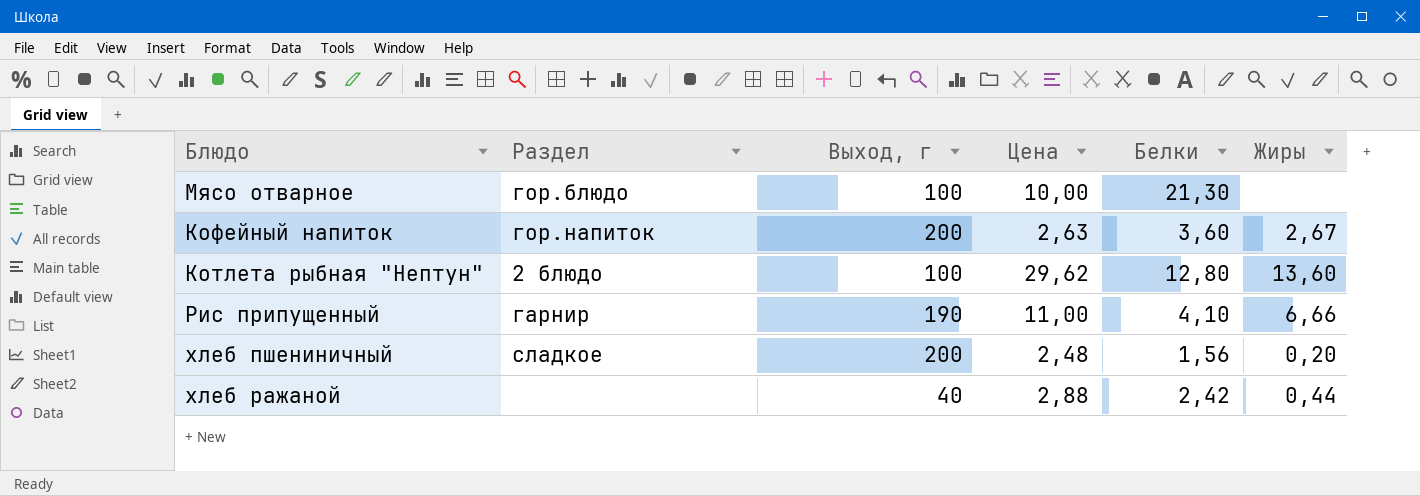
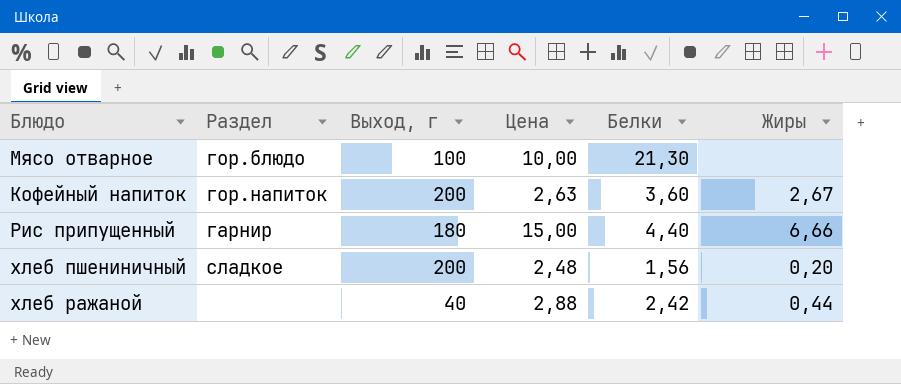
row Котлета рыбная "Нептун": 2 блюдо | 100 | 29,62 | 12,80 | 13,60 -> none
Рис припущенный | Выход, г: 190 -> 180
Рис припущенный | Цена: 11,00 -> 15,00
Рис припущенный | Белки: 4,10 -> 4,40

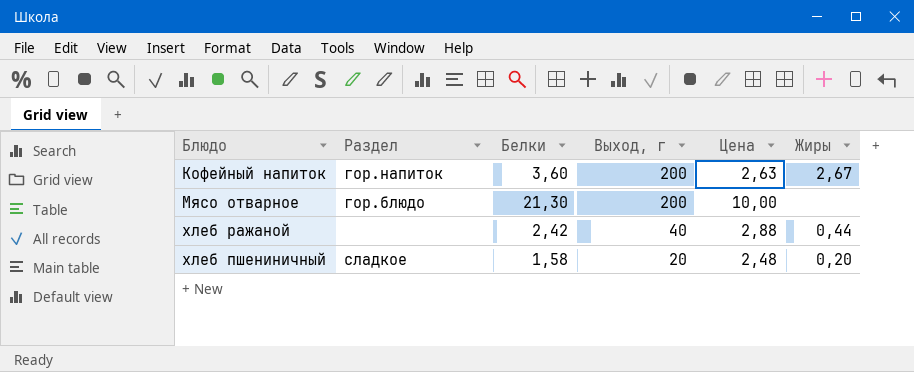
row order: none -> Выход, г descending
column Белки | position: 5 -> 3
row Рис припущенный: гарнир | 180 | 15,00 | 4,40 | 6,66 -> none
Мясо отварное | Выход, г: 100 -> 200
хлеб пшениничный | Белки: 1,56 -> 1,58
хлеб пшениничный | Выход, г: 200 -> 20

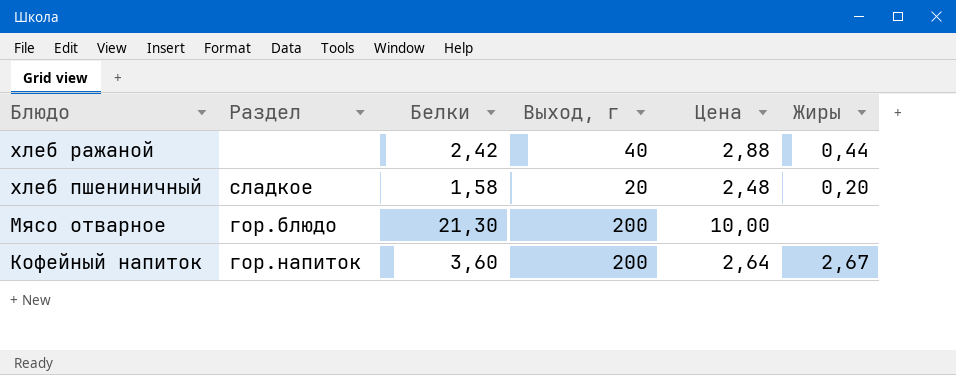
row order: Выход, г descending -> Блюдо descending
Кофейный напиток | Цена: 2,63 -> 2,64

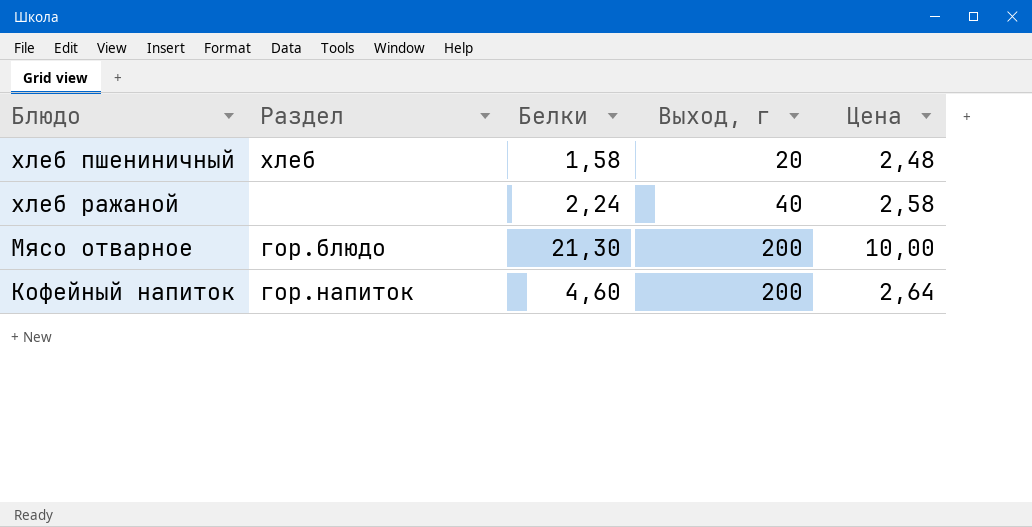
row order: Блюдо descending -> Выход, г ascending
column Жиры | position: 6 -> none
хлеб пшениничный | Раздел: сладкое -> хлеб
хлеб ражаной | Белки: 2,42 -> 2,24
хлеб ражаной | Цена: 2,88 -> 2,58
Кофейный напиток | Белки: 3,60 -> 4,60

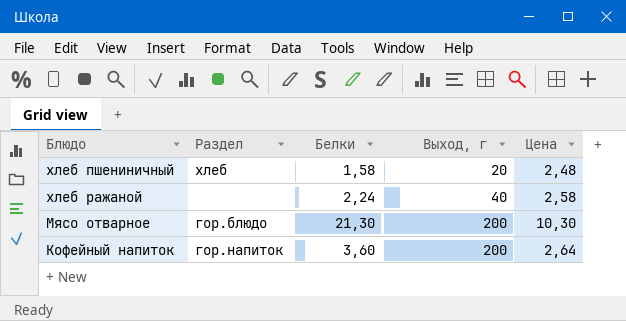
Мясо отварное | Цена: 10,00 -> 10,30
Кофейный напиток | Белки: 4,60 -> 3,60

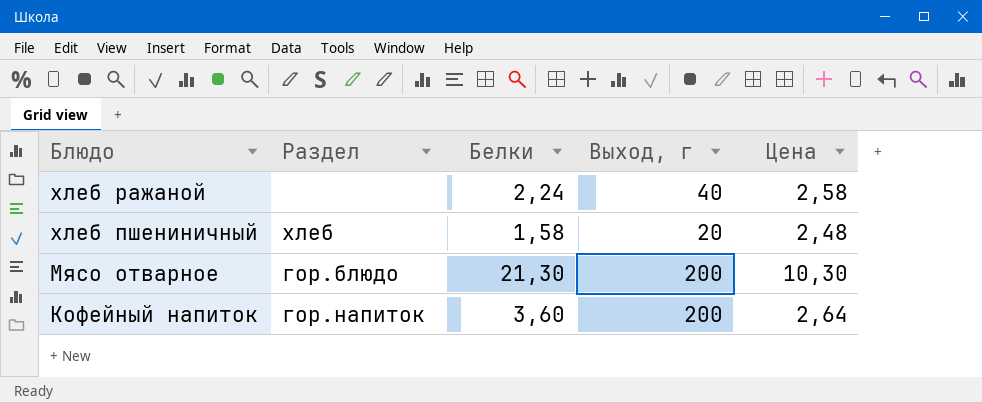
row order: Выход, г ascending -> Блюдо descending

